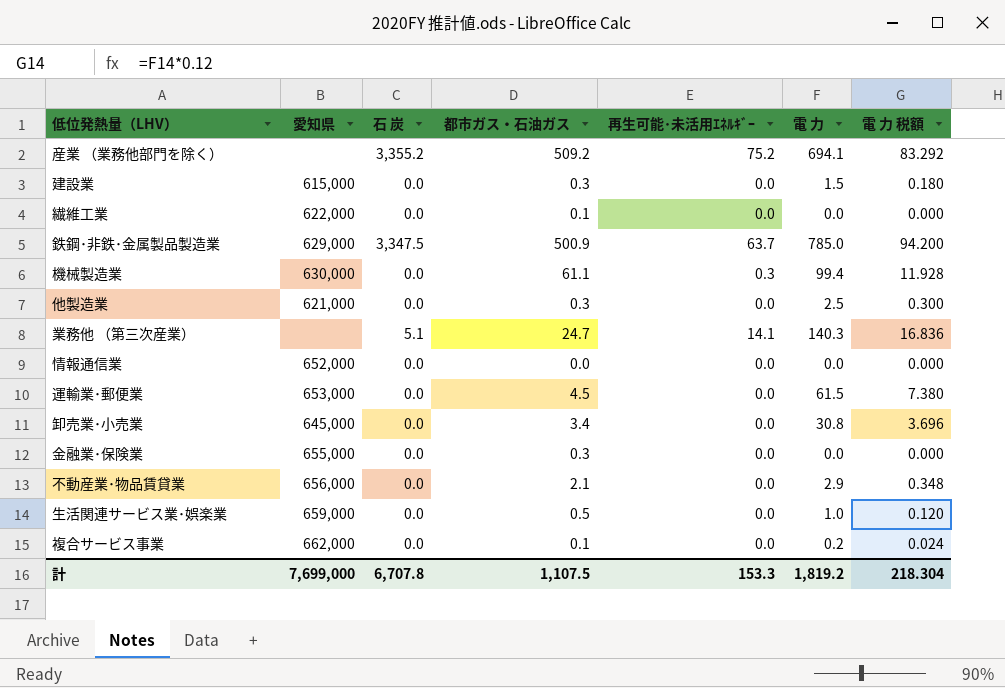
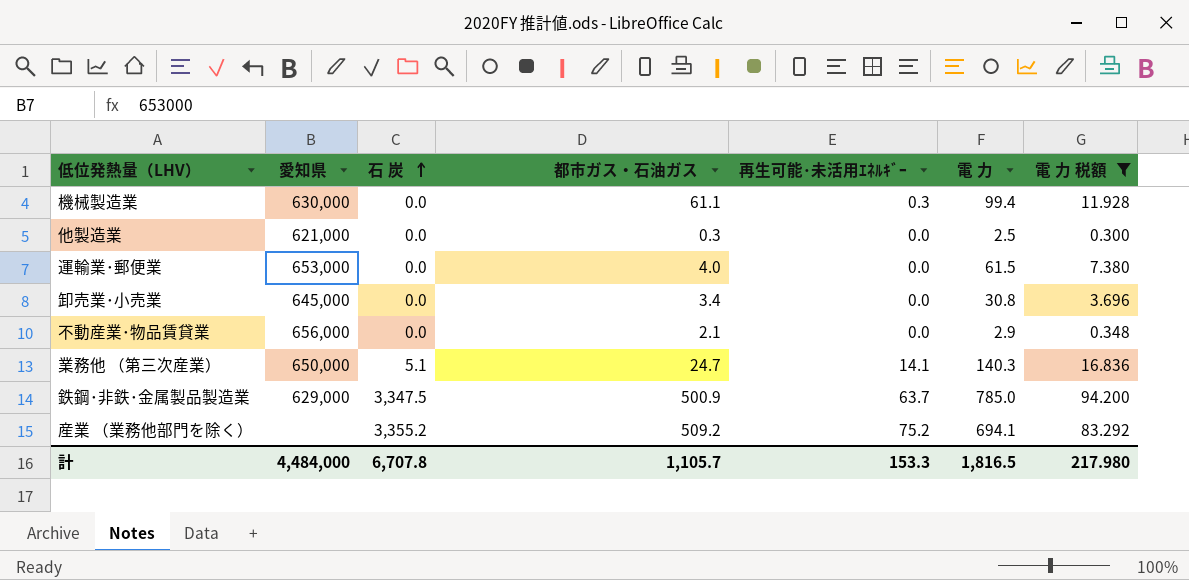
filter: none -> 電 力 税額 >= 0.300
row order: none -> 石 炭 ascending
運輸業･郵便業 | 都市ガス・石油ガス: 4.5 -> 4.0
業務他 （第三次産業） | 愛知県: none -> 650,000
計 | 愛知県: 7,699,000 -> 4,484,000
計 | 都市ガス・石油ガス: 1,107.5 -> 1,105.7
計 | 電 力: 1,819.2 -> 1,816.5
計 | 電 力 税額: 218.304 -> 217.980

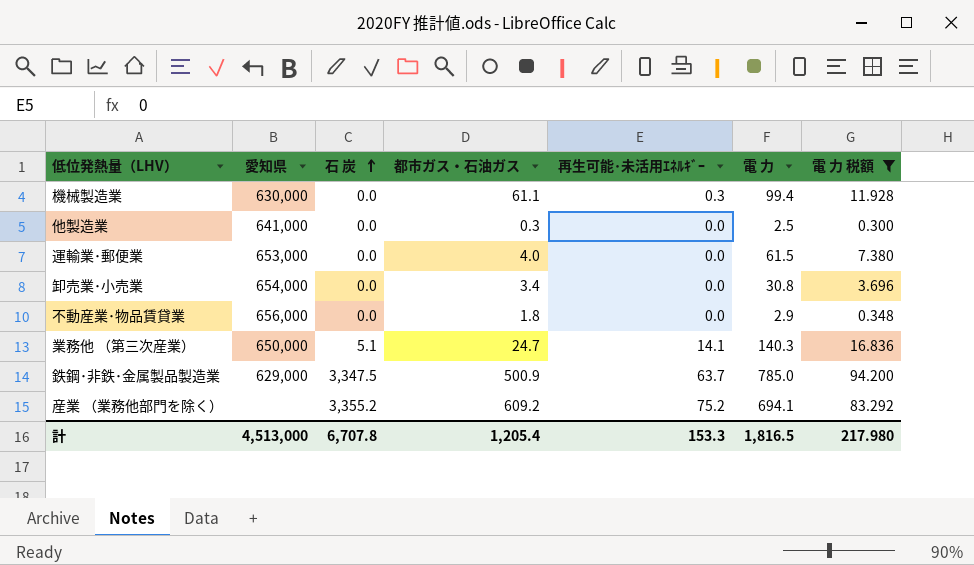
他製造業 | 愛知県: 621,000 -> 641,000
卸売業･小売業 | 愛知県: 645,000 -> 654,000
不動産業･物品賃貸業 | 都市ガス・石油ガス: 2.1 -> 1.8
産業 （業務他部門を除く） | 都市ガス・石油ガス: 509.2 -> 609.2
計 | 愛知県: 4,484,000 -> 4,513,000
計 | 都市ガス・石油ガス: 1,105.7 -> 1,205.4

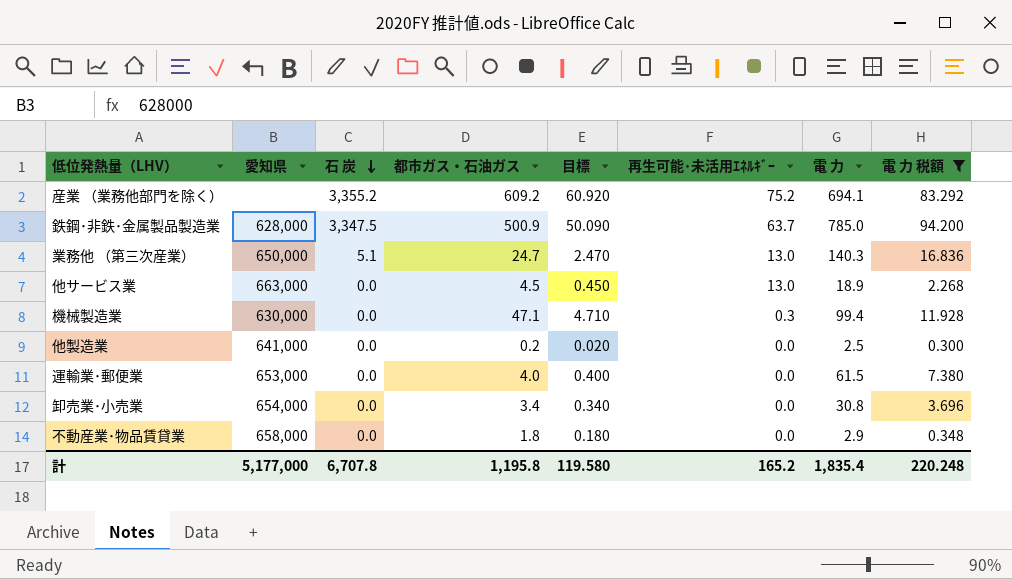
row order: 石 炭 ascending -> 石 炭 descending
column 目標 | formula: none -> [都市ガス・石油ガス] * 0.1
鉄鋼･非鉄･金属製品製造業 | 愛知県: 629,000 -> 628,000
業務他 （第三次産業） | 再生可能･未活用ｴﾈﾙｷﾞｰ: 14.1 -> 13.0
row 他サービス業: none -> 663,000 | 0.0 | 4.5 | 0.450 | 13.0 | 18.9 | 2.268
機械製造業 | 都市ガス・石油ガス: 61.1 -> 47.1
他製造業 | 都市ガス・石油ガス: 0.3 -> 0.2
不動産業･物品賃貸業 | 愛知県: 656,000 -> 658,000
計 | 愛知県: 4,513,000 -> 5,177,000
計 | 都市ガス・石油ガス: 1,205.4 -> 1,195.8
計 | 再生可能･未活用ｴﾈﾙｷﾞｰ: 153.3 -> 165.2
計 | 電 力: 1,816.5 -> 1,835.4
計 | 電 力 税額: 217.980 -> 220.248

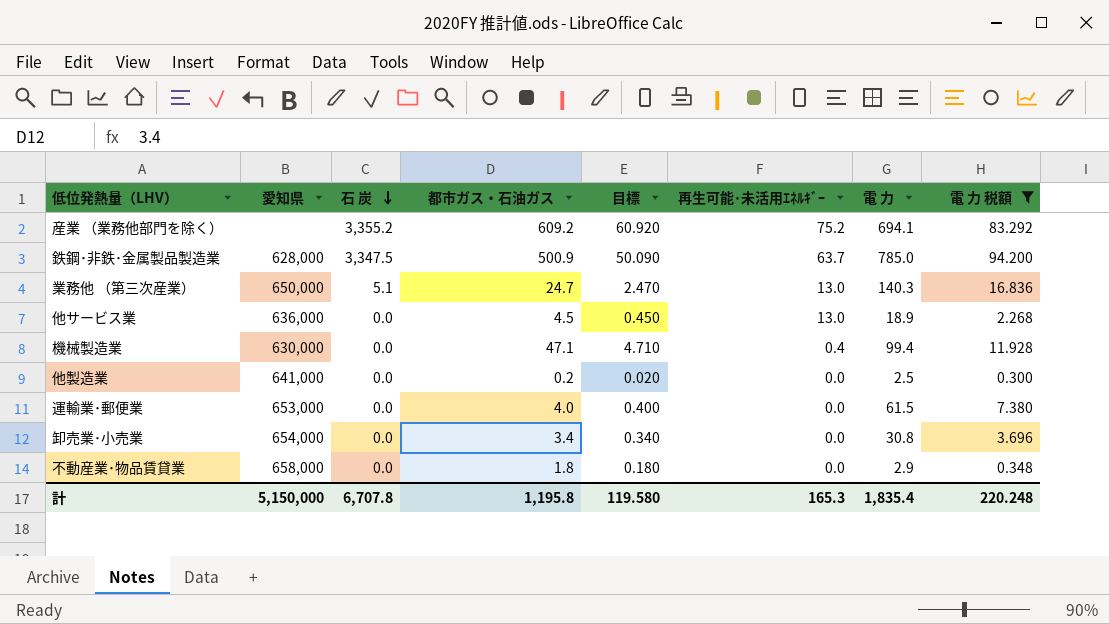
他サービス業 | 愛知県: 663,000 -> 636,000
機械製造業 | 再生可能･未活用ｴﾈﾙｷﾞｰ: 0.3 -> 0.4
計 | 愛知県: 5,177,000 -> 5,150,000
計 | 再生可能･未活用ｴﾈﾙｷﾞｰ: 165.2 -> 165.3

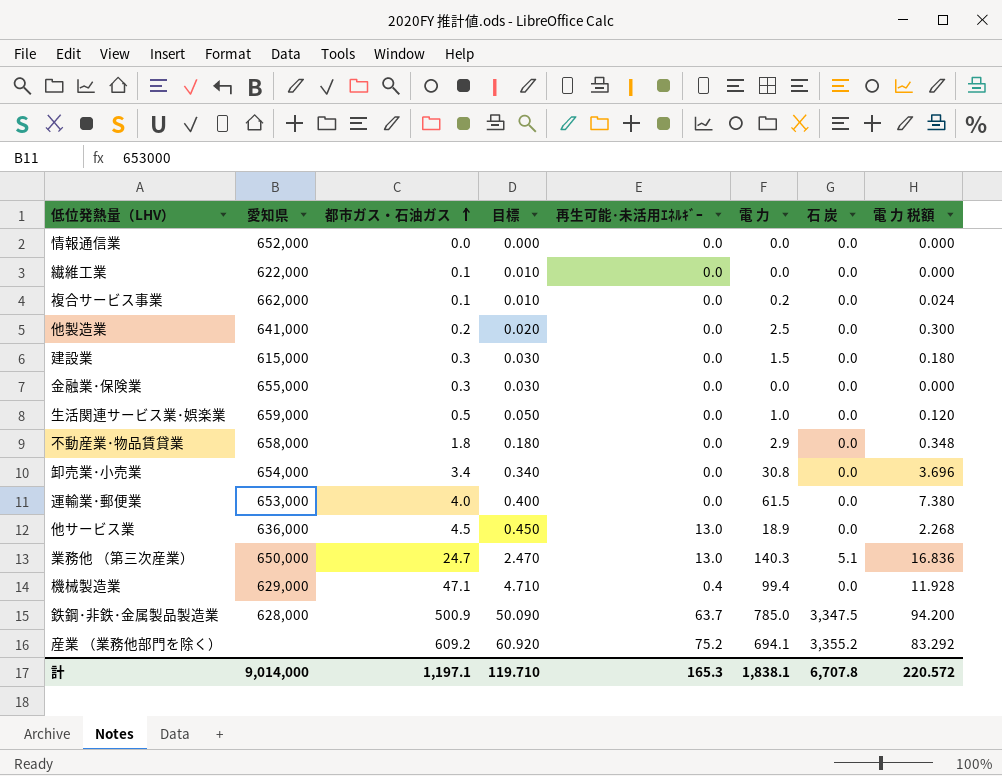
filter: 電 力 税額 >= 0.300 -> none
row order: 石 炭 descending -> 都市ガス・石油ガス ascending
column 石 炭 | position: 3 -> 7
機械製造業 | 愛知県: 630,000 -> 629,000
計 | 愛知県: 5,150,000 -> 9,014,000
計 | 都市ガス・石油ガス: 1,195.8 -> 1,197.1
計 | 目標: 119.580 -> 119.710
計 | 電 力: 1,835.4 -> 1,838.1
計 | 電 力 税額: 220.248 -> 220.572

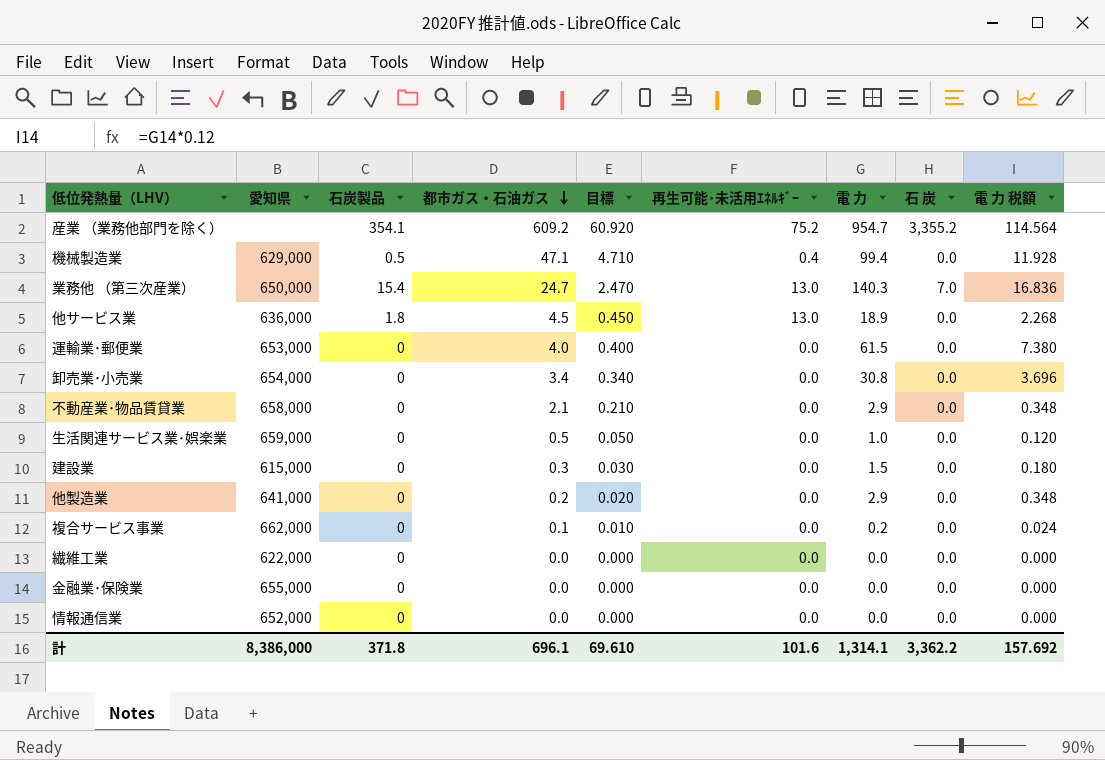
row order: 都市ガス・石油ガス ascending -> 都市ガス・石油ガス descending
column 石炭製品 | position: none -> 3
row 鉄鋼･非鉄･金属製品製造業: 628,000 | 500.9 | 50.090 | 63.7 | 785.0 | 3,347.5 | 94.200 -> none
産業 （業務他部門を除く） | 電 力: 694.1 -> 954.7
産業 （業務他部門を除く） | 電 力 税額: 83.292 -> 114.564
業務他 （第三次産業） | 石 炭: 5.1 -> 7.0
不動産業･物品賃貸業 | 都市ガス・石油ガス: 1.8 -> 2.1
不動産業･物品賃貸業 | 目標: 0.180 -> 0.210
他製造業 | 電 力: 2.5 -> 2.9
他製造業 | 電 力 税額: 0.300 -> 0.348
繊維工業 | 都市ガス・石油ガス: 0.1 -> 0.0
繊維工業 | 目標: 0.010 -> 0.000
金融業･保険業 | 都市ガス・石油ガス: 0.3 -> 0.0
金融業･保険業 | 目標: 0.030 -> 0.000
計 | 愛知県: 9,014,000 -> 8,386,000
計 | 都市ガス・石油ガス: 1,197.1 -> 696.1
計 | 目標: 119.710 -> 69.610
計 | 再生可能･未活用ｴﾈﾙｷﾞｰ: 165.3 -> 101.6
計 | 電 力: 1,838.1 -> 1,314.1
計 | 石 炭: 6,707.8 -> 3,362.2
計 | 電 力 税額: 220.572 -> 157.692

